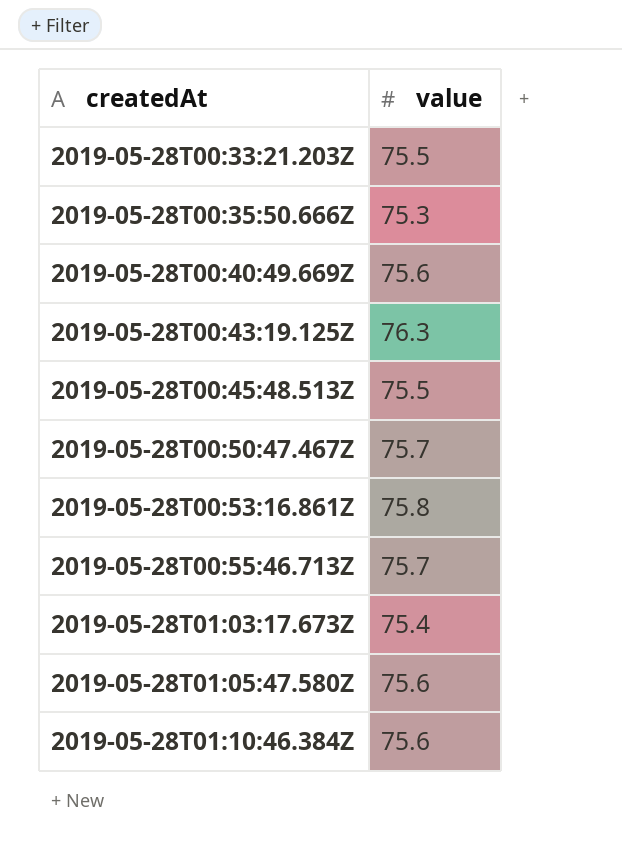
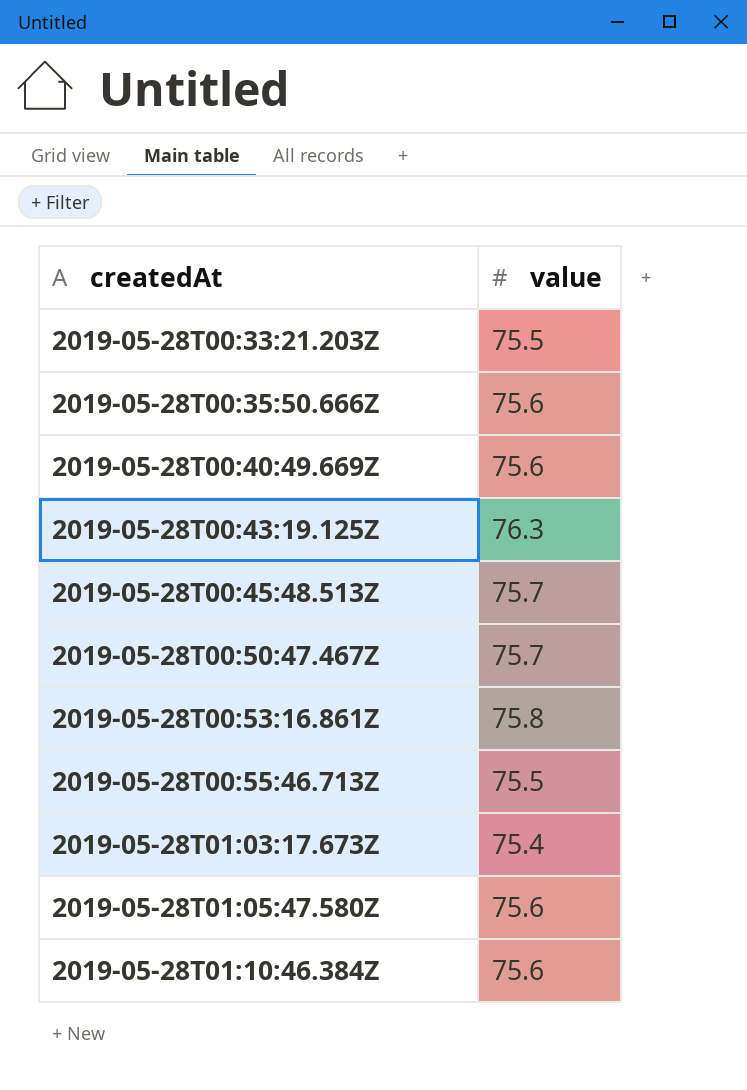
2019-05-28T00:35:50.666Z | value: 75.3 -> 75.6
2019-05-28T00:45:48.513Z | value: 75.5 -> 75.7
2019-05-28T00:55:46.713Z | value: 75.7 -> 75.5

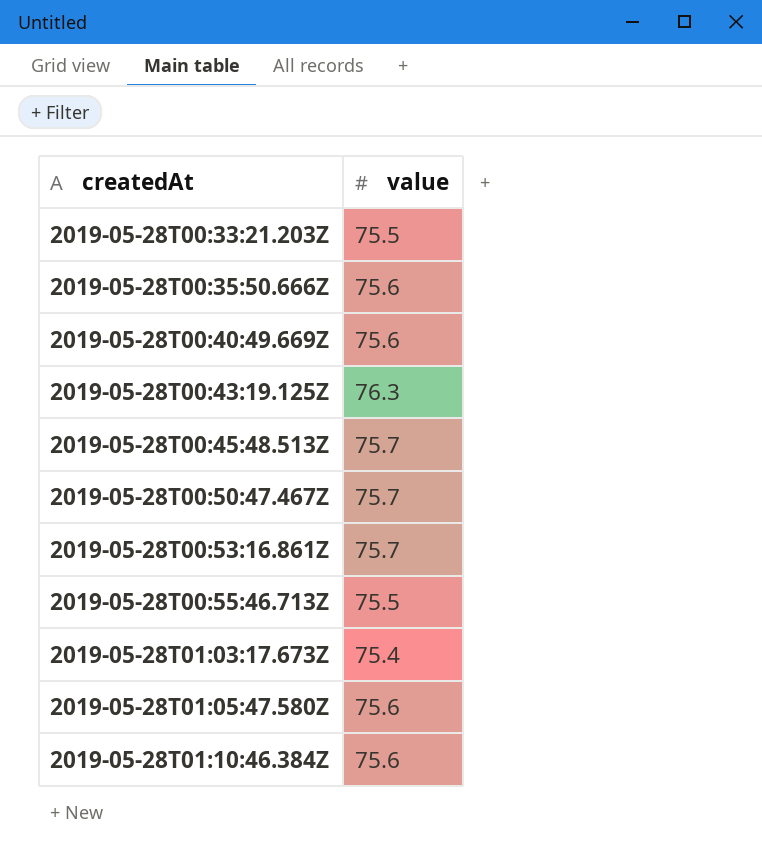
2019-05-28T00:53:16.861Z | value: 75.8 -> 75.7

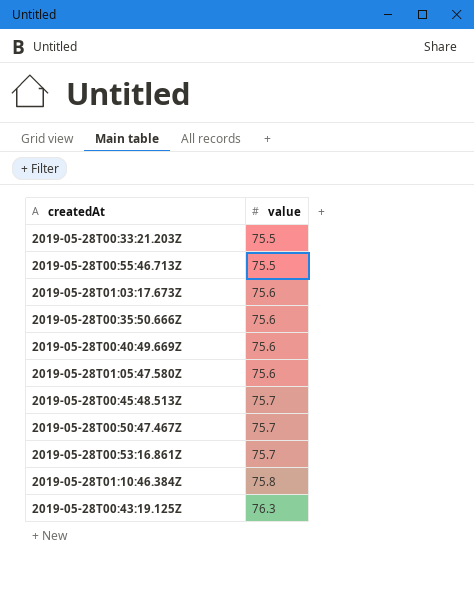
row order: createdAt ascending -> value ascending
2019-05-28T01:03:17.673Z | value: 75.4 -> 75.6
2019-05-28T01:10:46.384Z | value: 75.6 -> 75.8

